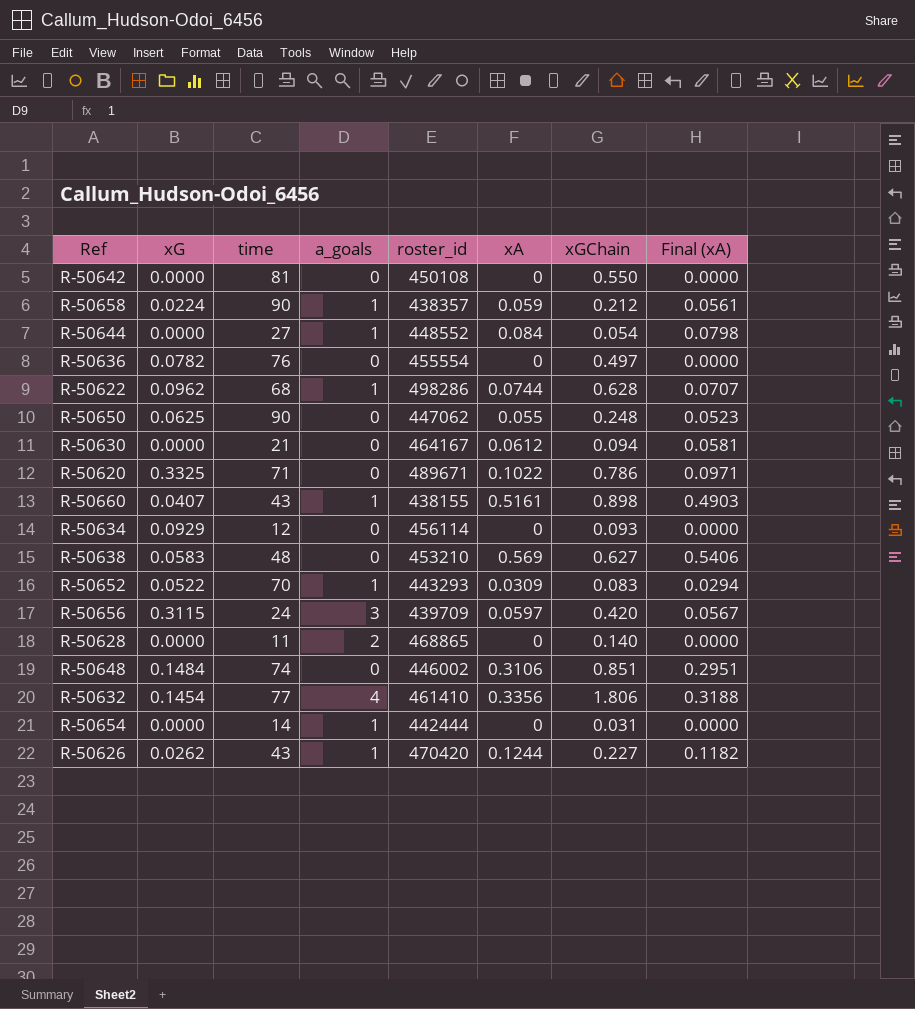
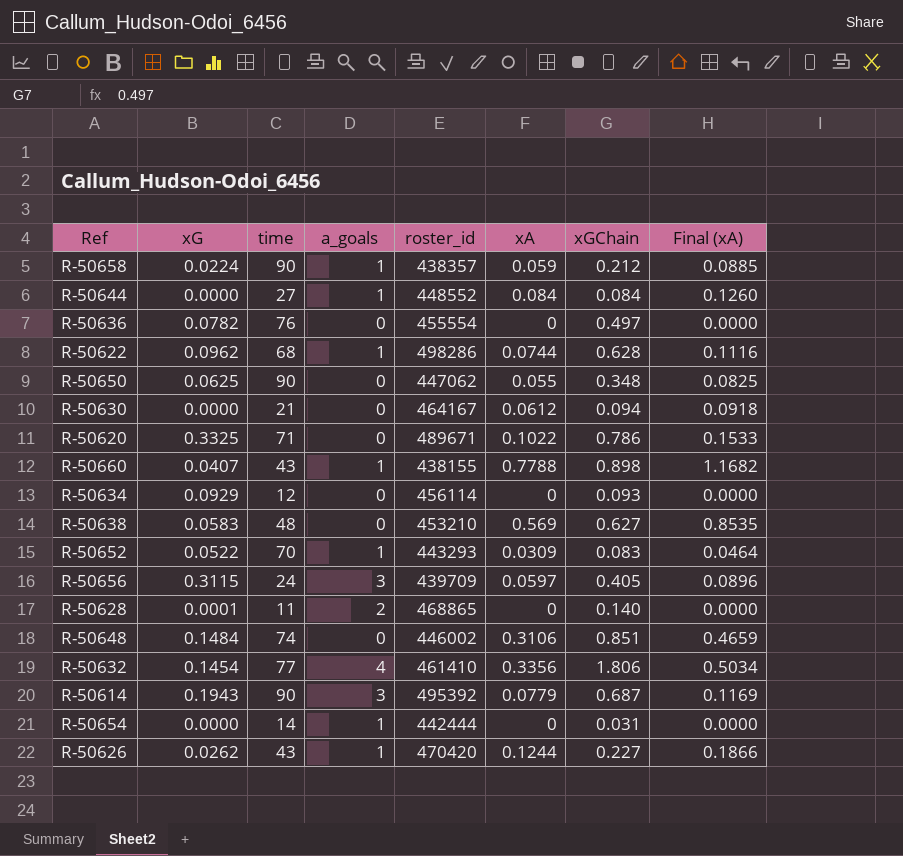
column Final (xA) | formula: [xA] * 0.95 -> [xA] * 1.5
row R-50642: 0.0000 | 81 | 0 | 450108 | 0 | 0.550 | 0.0000 -> none
R-50644 | xGChain: 0.054 -> 0.084
R-50650 | xGChain: 0.248 -> 0.348
R-50660 | xA: 0.5161 -> 0.7788
R-50656 | xGChain: 0.420 -> 0.405
R-50628 | xG: 0.0000 -> 0.0001
row R-50614: none -> 0.1943 | 90 | 3 | 495392 | 0.0779 | 0.687 | 0.1169

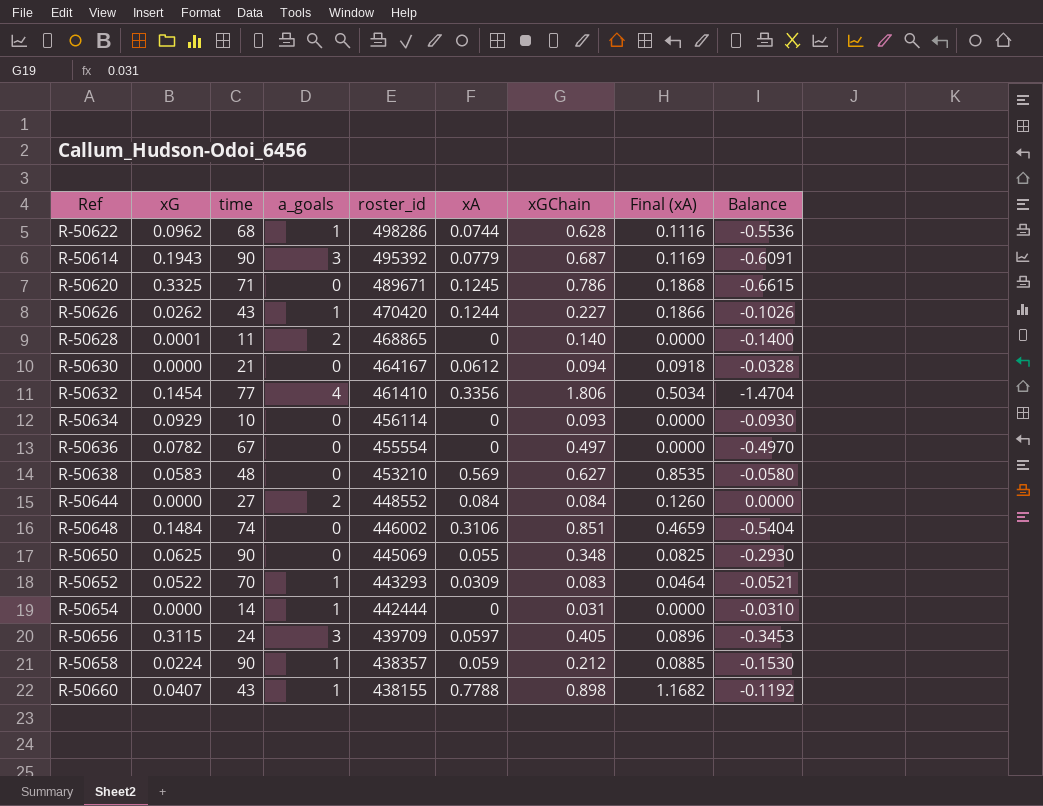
row order: none -> roster_id descending
column Balance | formula: none -> [xA] - [xGChain]
R-50620 | xA: 0.1022 -> 0.1245
R-50620 | Final (xA): 0.1533 -> 0.1868
R-50634 | time: 12 -> 10
R-50636 | time: 76 -> 67
R-50644 | a_goals: 1 -> 2
R-50650 | roster_id: 447062 -> 445069

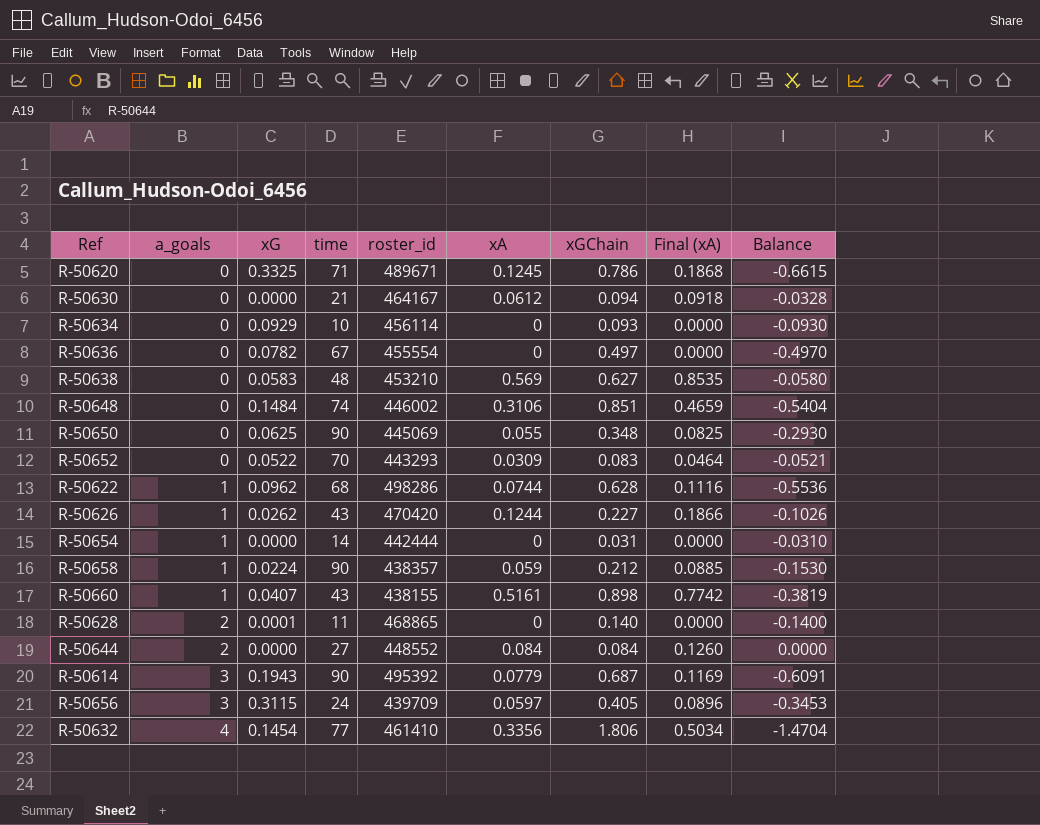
row order: roster_id descending -> a_goals ascending
column a_goals | position: 4 -> 2
R-50652 | a_goals: 1 -> 0
R-50660 | xA: 0.7788 -> 0.5161
R-50660 | Final (xA): 1.1682 -> 0.7742
R-50660 | Balance: -0.1192 -> -0.3819

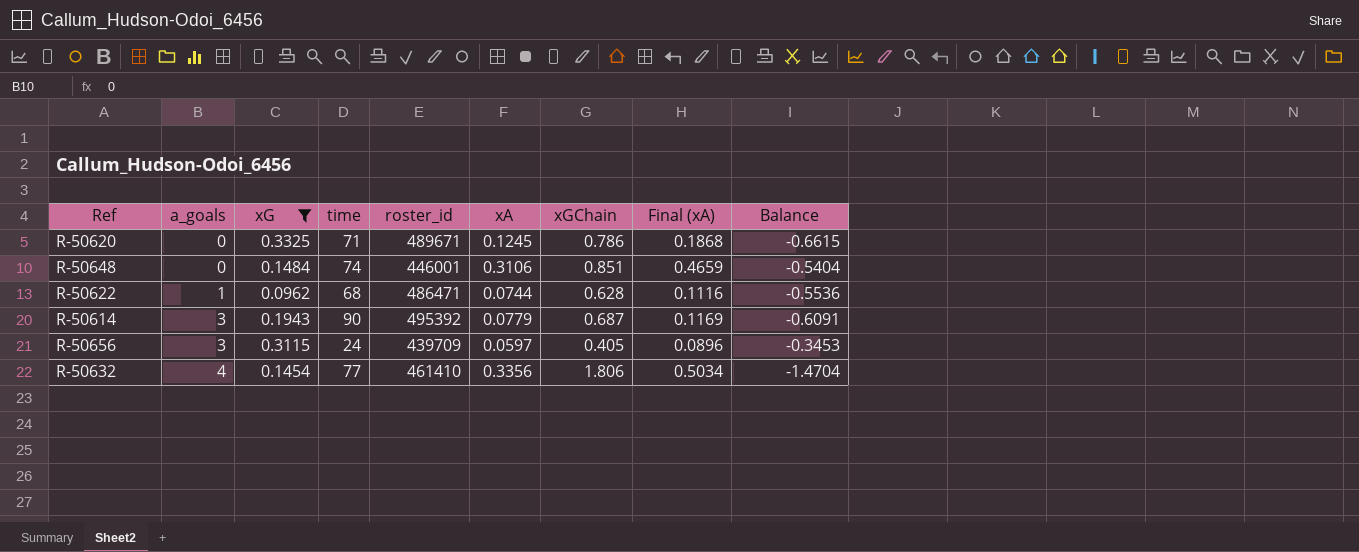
filter: none -> xG >= 0.0962
R-50648 | roster_id: 446002 -> 446001
R-50622 | roster_id: 498286 -> 486471

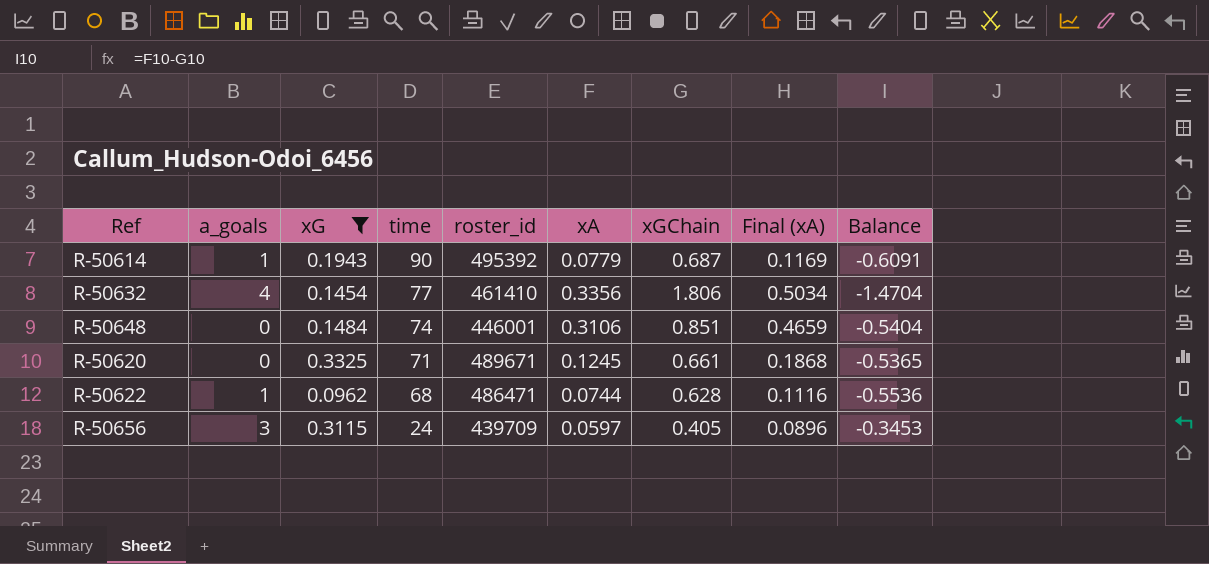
row order: a_goals ascending -> time descending
R-50614 | a_goals: 3 -> 1
R-50620 | xGChain: 0.786 -> 0.661
R-50620 | Balance: -0.6615 -> -0.5365

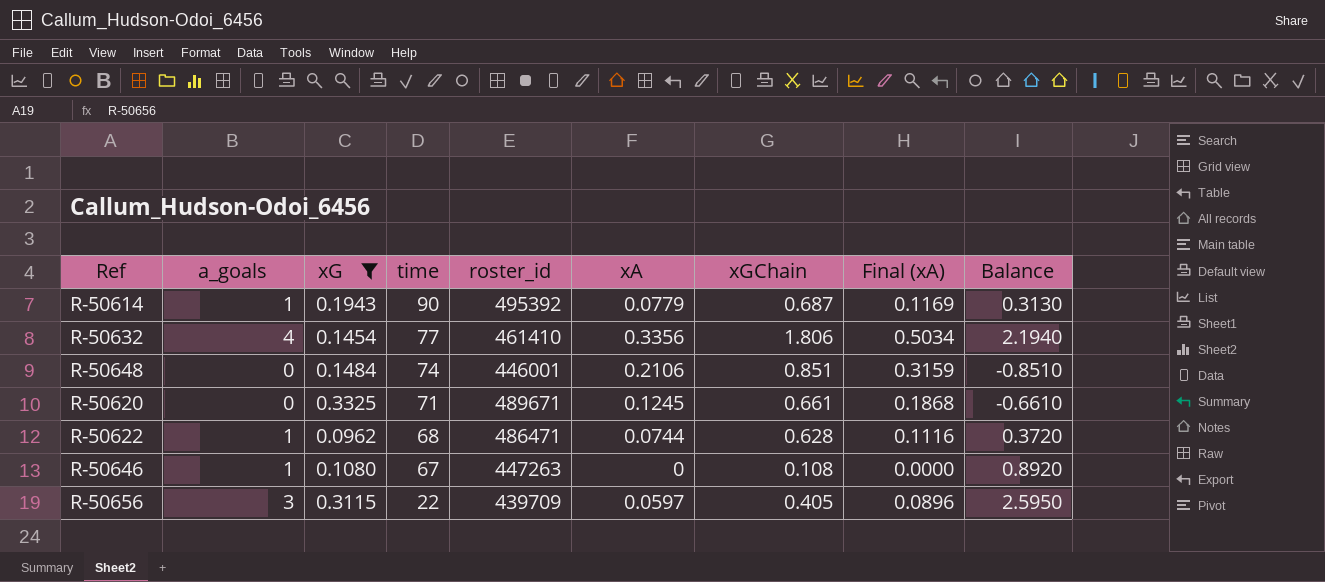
column Balance | formula: [xA] - [xGChain] -> [a_goals] - [xGChain]
R-50648 | xA: 0.3106 -> 0.2106
R-50648 | Final (xA): 0.4659 -> 0.3159
row R-50646: none -> 1 | 0.1080 | 67 | 447263 | 0 | 0.108 | 0.0000 | 0.8920
R-50656 | time: 24 -> 22

